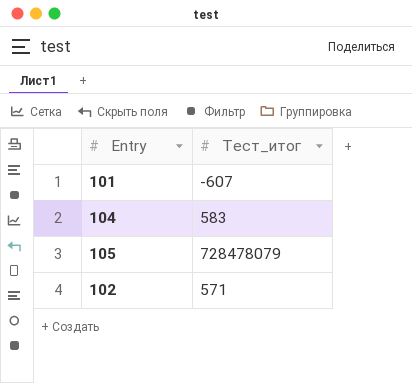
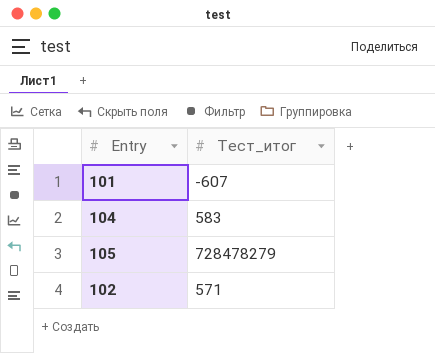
105 | Тест_итог: 728478079 -> 728478279

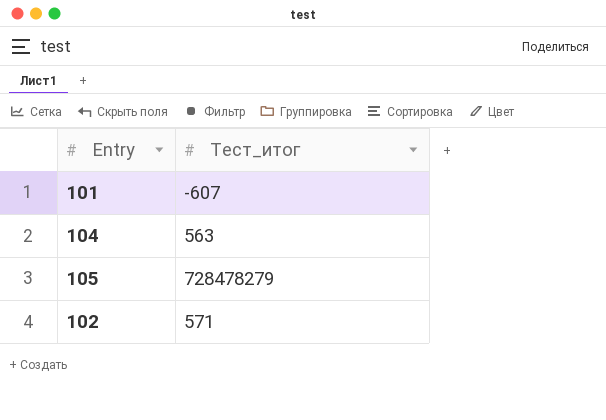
104 | Тест_итог: 583 -> 563

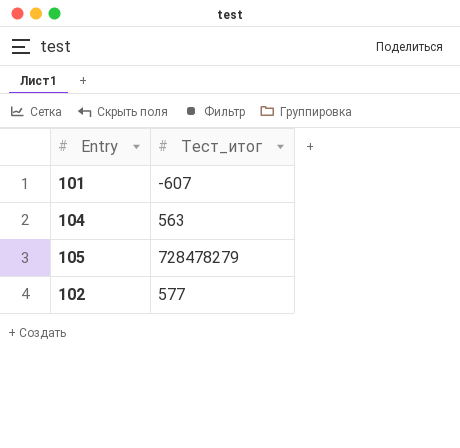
102 | Тест_итог: 571 -> 577

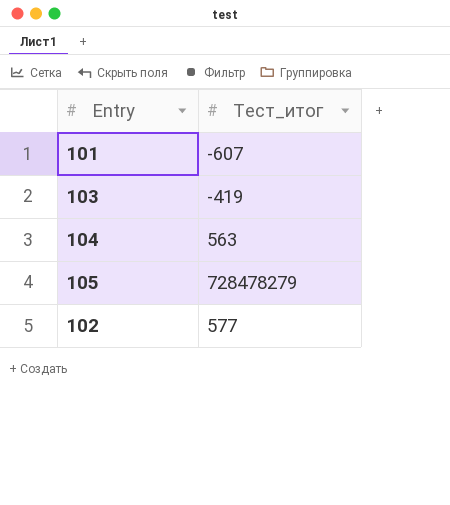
row 103: none -> -419

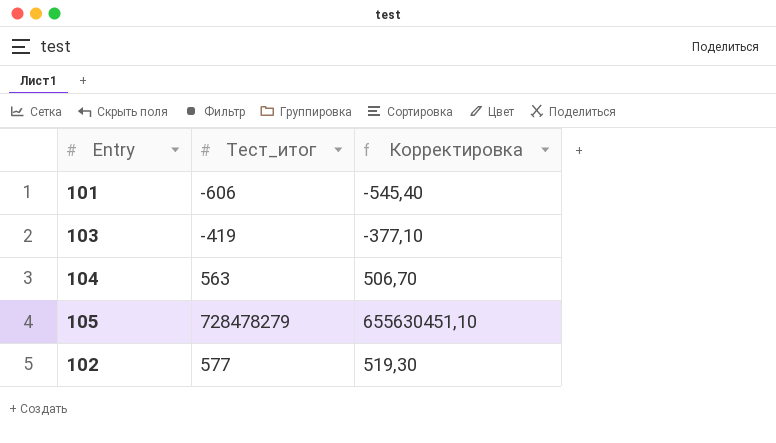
column Корректировка | formula: none -> [Тест_итог] * 0,9
101 | Тест_итог: -607 -> -606

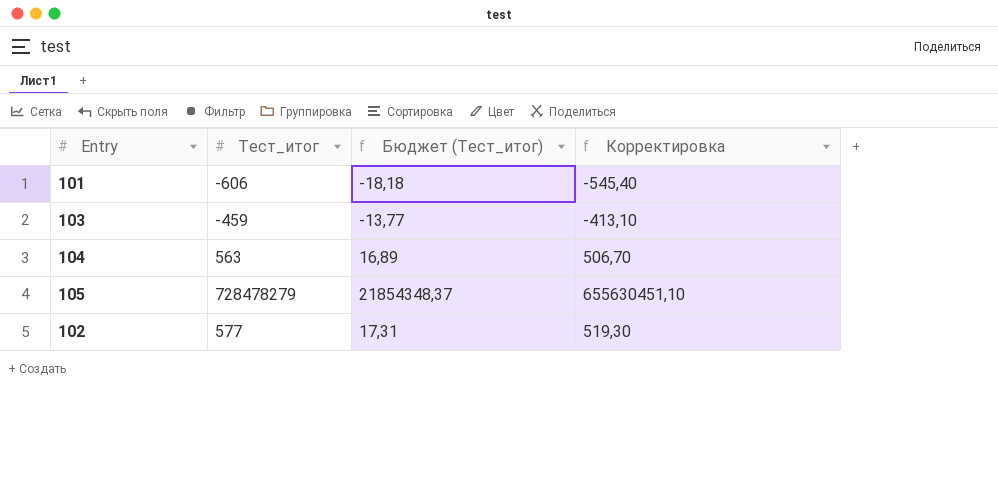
column Бюджет (Тест_итог) | formula: none -> [Тест_итог] * 0,03
103 | Тест_итог: -419 -> -459
103 | Корректировка: -377,10 -> -413,10

